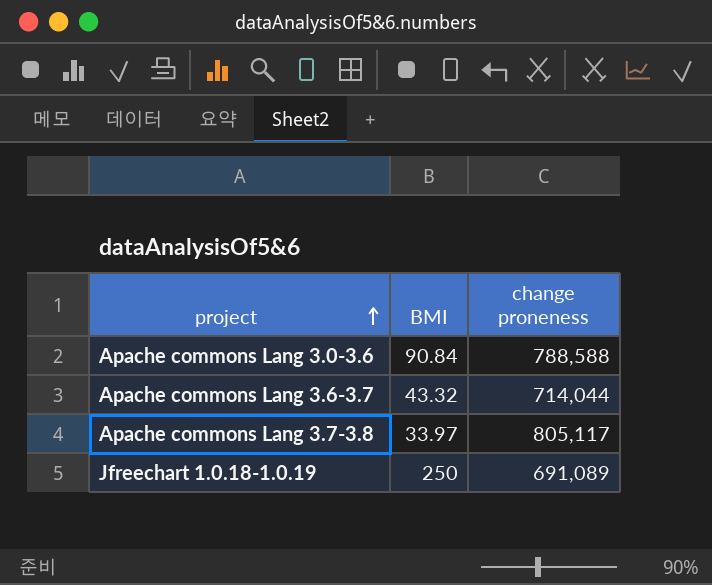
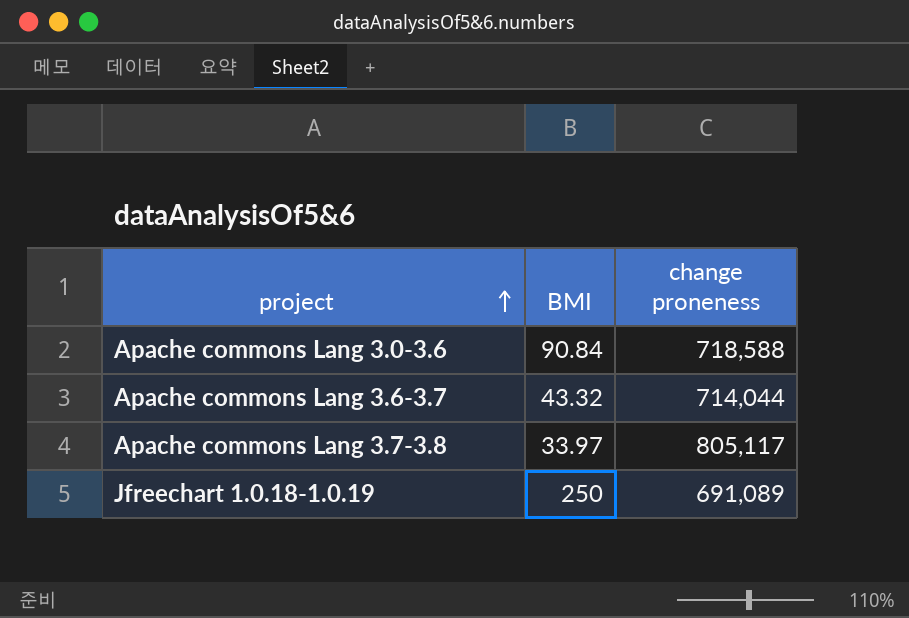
Apache commons Lang 3.0-3.6 | change proneness: 788,588 -> 718,588

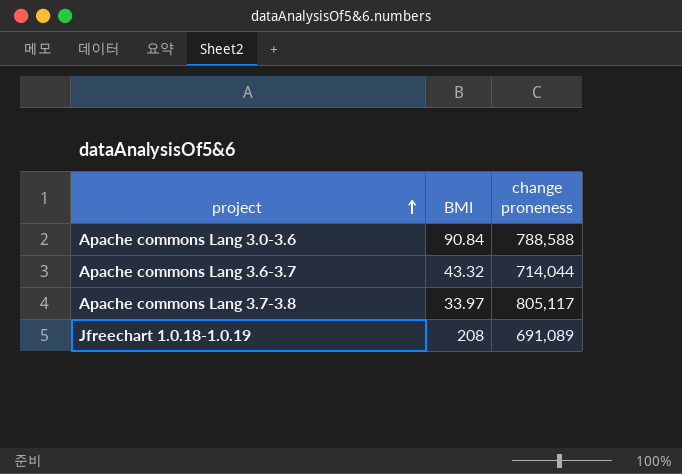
Apache commons Lang 3.0-3.6 | change proneness: 718,588 -> 788,588
Jfreechart 1.0.18-1.0.19 | BMI: 250 -> 208

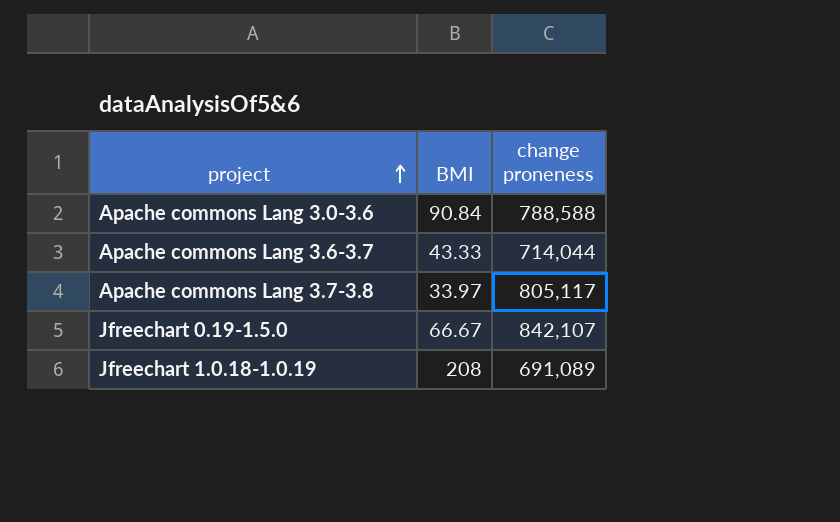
Apache commons Lang 3.6-3.7 | BMI: 43.32 -> 43.33
row Jfreechart 0.19-1.5.0: none -> 66.67 | 842,107

